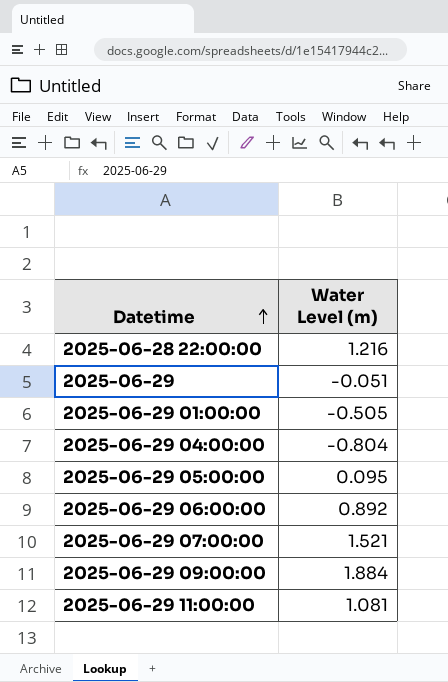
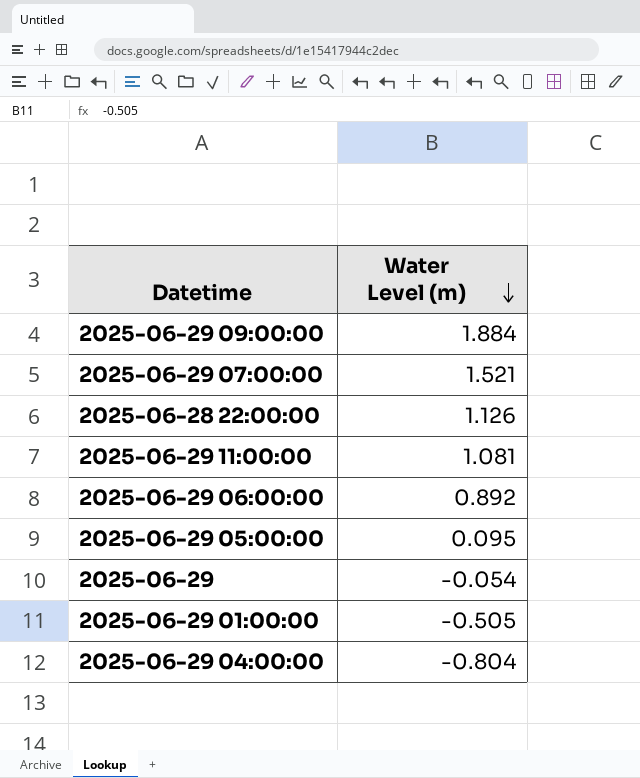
row order: Datetime ascending -> Water Level (m) descending
2025-06-28 22:00:00 | Water Level (m): 1.216 -> 1.126
2025-06-29 | Water Level (m): -0.051 -> -0.054

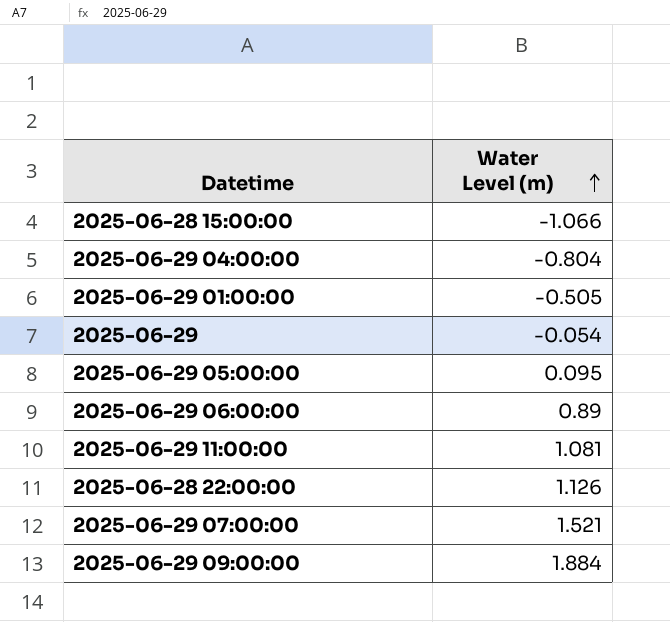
row order: Water Level (m) descending -> Water Level (m) ascending
row 2025-06-28 15:00:00: none -> -1.066
2025-06-29 06:00:00 | Water Level (m): 0.892 -> 0.89

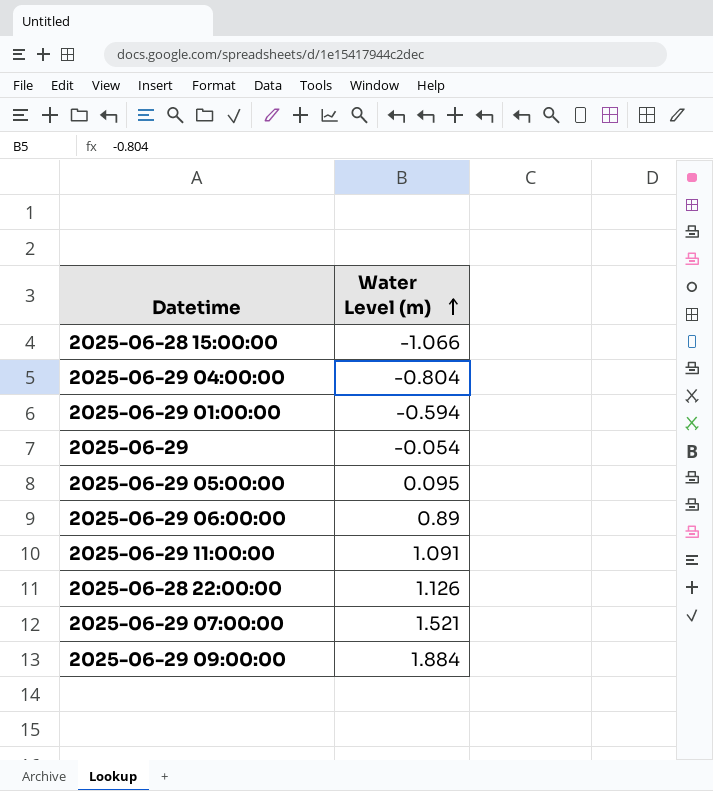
2025-06-29 01:00:00 | Water Level (m): -0.505 -> -0.594
2025-06-29 11:00:00 | Water Level (m): 1.081 -> 1.091

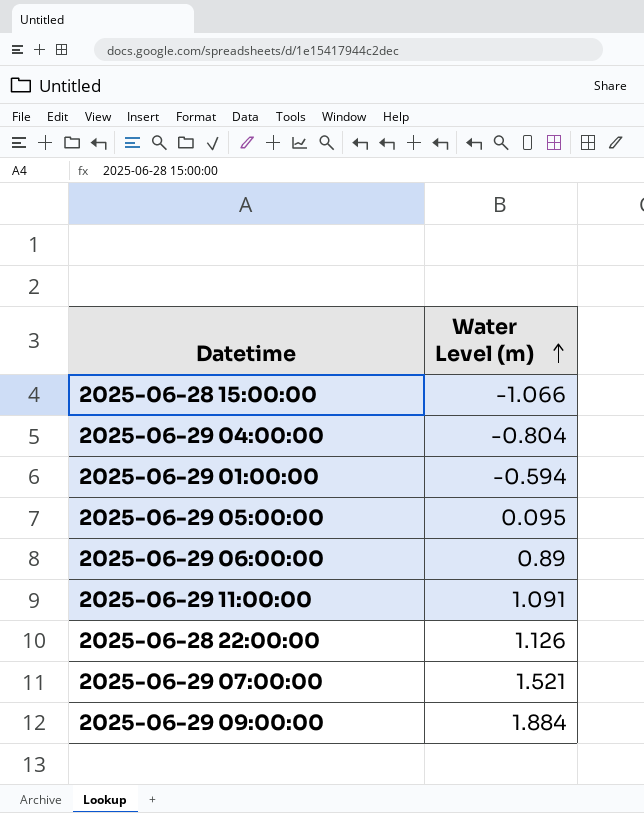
row 2025-06-29: -0.054 -> none

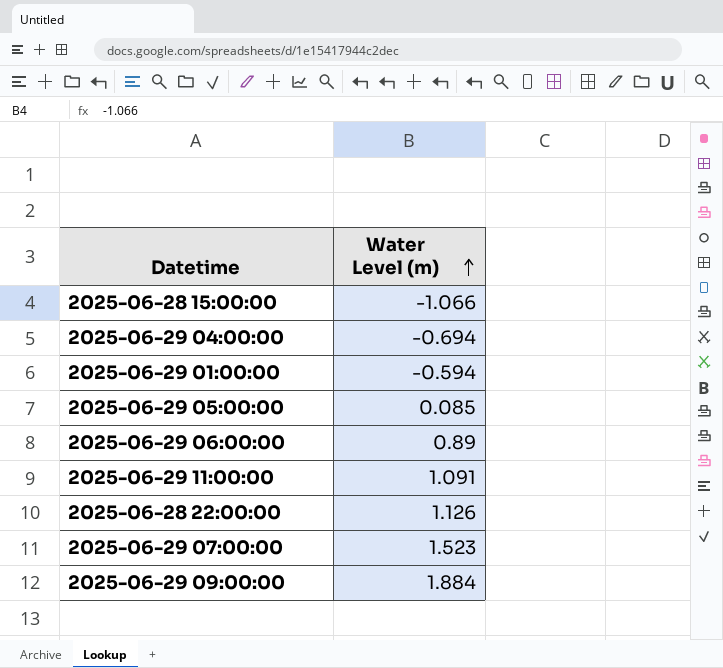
2025-06-29 04:00:00 | Water Level (m): -0.804 -> -0.694
2025-06-29 05:00:00 | Water Level (m): 0.095 -> 0.085
2025-06-29 07:00:00 | Water Level (m): 1.521 -> 1.523

